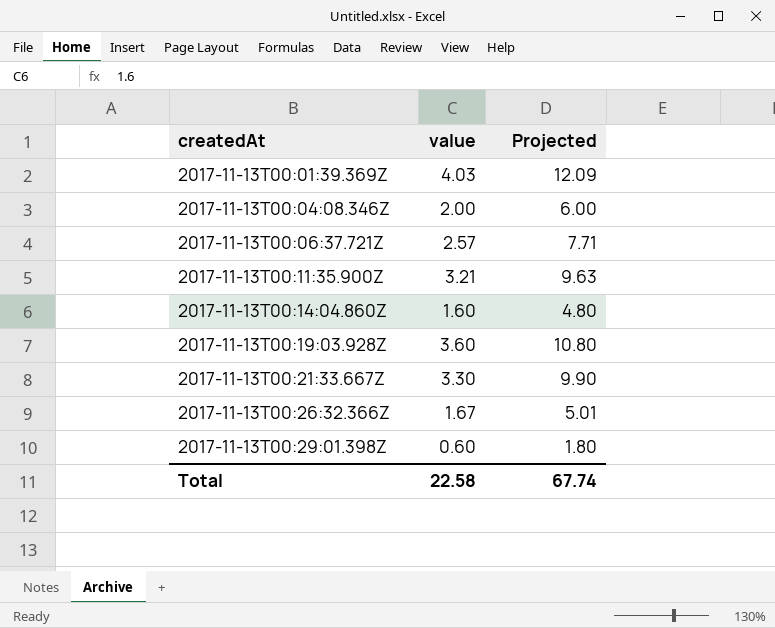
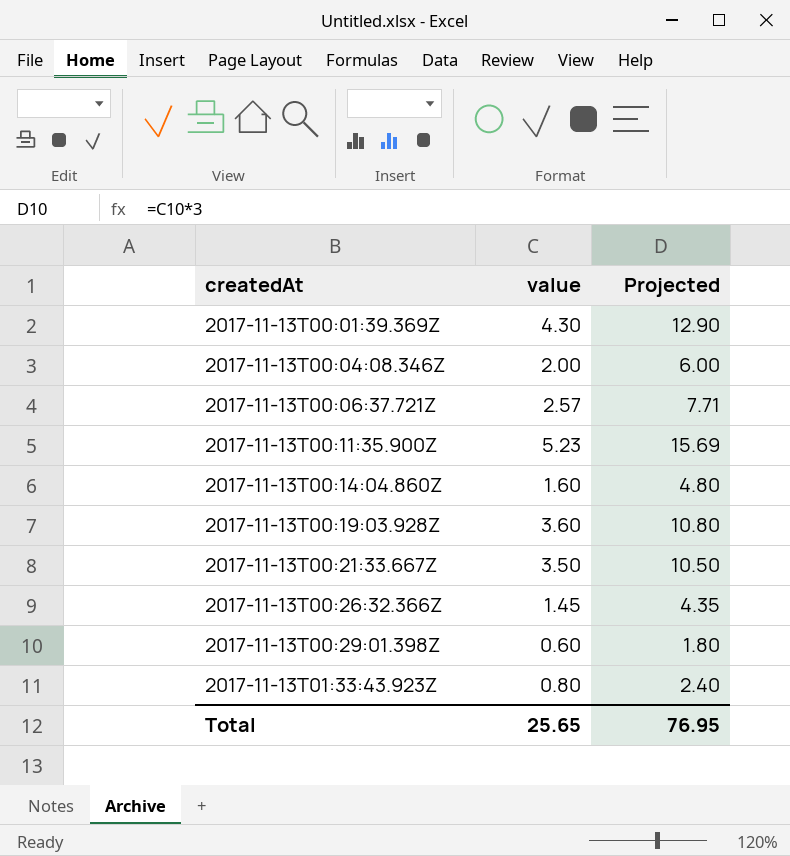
2017-11-13T00:01:39.369Z | value: 4.03 -> 4.30
2017-11-13T00:01:39.369Z | Projected: 12.09 -> 12.90
2017-11-13T00:11:35.900Z | value: 3.21 -> 5.23
2017-11-13T00:11:35.900Z | Projected: 9.63 -> 15.69
2017-11-13T00:21:33.667Z | value: 3.30 -> 3.50
2017-11-13T00:21:33.667Z | Projected: 9.90 -> 10.50
2017-11-13T00:26:32.366Z | value: 1.67 -> 1.45
2017-11-13T00:26:32.366Z | Projected: 5.01 -> 4.35
row 2017-11-13T01:33:43.923Z: none -> 0.80 | 2.40
Total | value: 22.58 -> 25.65
Total | Projected: 67.74 -> 76.95

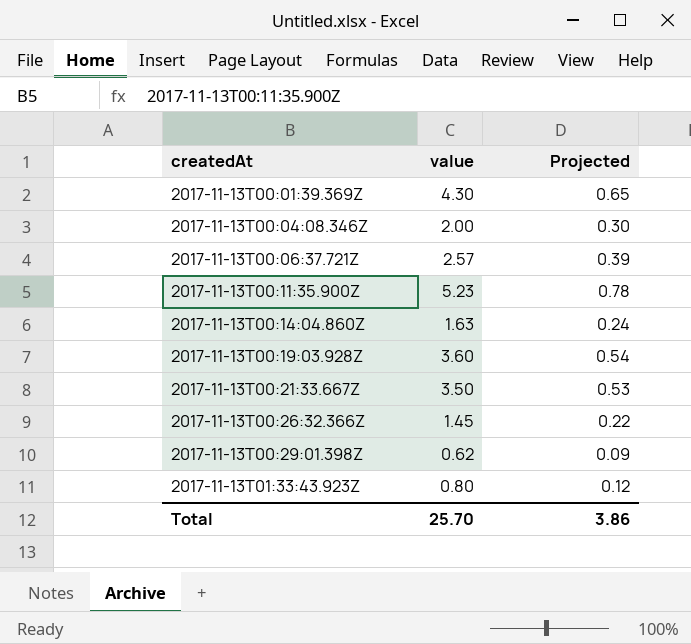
column Projected | formula: [value] * 3 -> [value] * 0.15
2017-11-13T00:14:04.860Z | value: 1.60 -> 1.63
2017-11-13T00:29:01.398Z | value: 0.60 -> 0.62
Total | value: 25.65 -> 25.70
Total | Projected: 76.95 -> 3.86

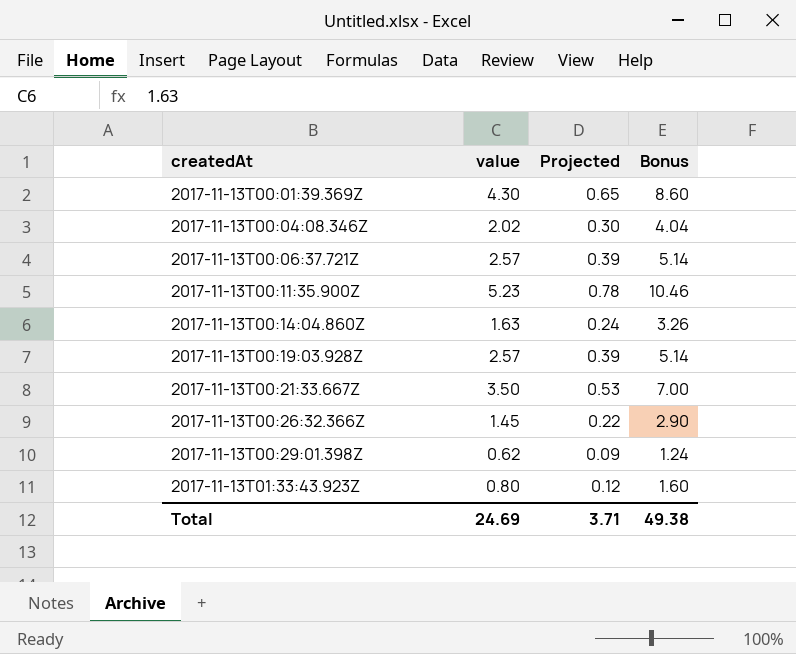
column Bonus | formula: none -> [value] * 2
2017-11-13T00:04:08.346Z | value: 2.00 -> 2.02
2017-11-13T00:19:03.928Z | value: 3.60 -> 2.57
2017-11-13T00:19:03.928Z | Projected: 0.54 -> 0.39
Total | value: 25.70 -> 24.69
Total | Projected: 3.86 -> 3.71

